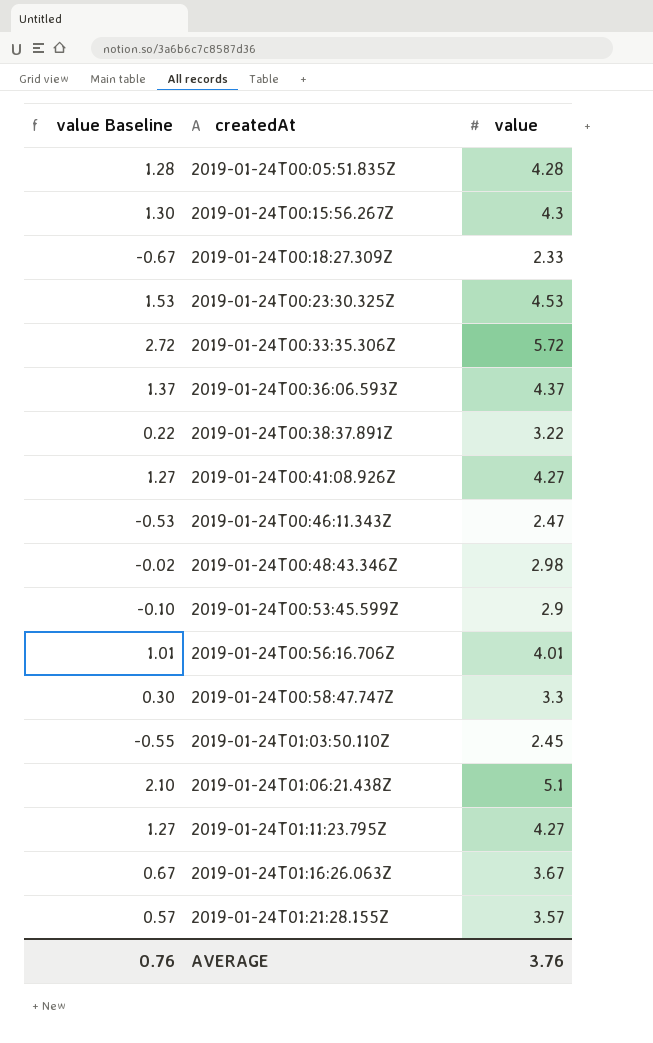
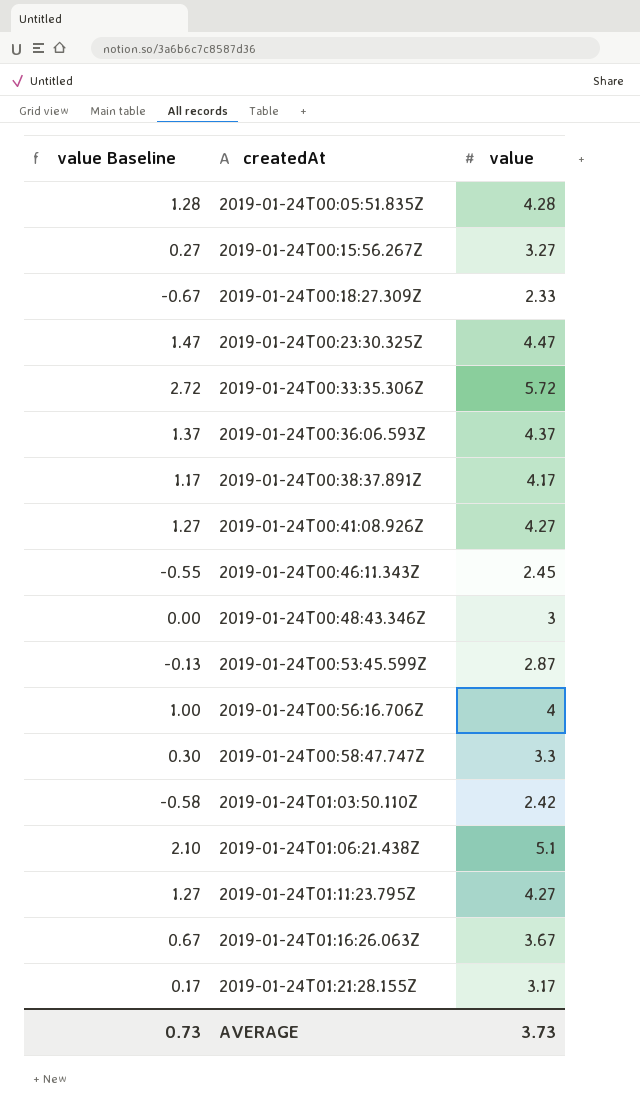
2019-01-24T00:15:56.267Z | value Baseline: 1.30 -> 0.27
2019-01-24T00:15:56.267Z | value: 4.3 -> 3.27
2019-01-24T00:23:30.325Z | value Baseline: 1.53 -> 1.47
2019-01-24T00:23:30.325Z | value: 4.53 -> 4.47
2019-01-24T00:38:37.891Z | value Baseline: 0.22 -> 1.17
2019-01-24T00:38:37.891Z | value: 3.22 -> 4.17
2019-01-24T00:46:11.343Z | value Baseline: -0.53 -> -0.55
2019-01-24T00:46:11.343Z | value: 2.47 -> 2.45
2019-01-24T00:48:43.346Z | value Baseline: -0.02 -> 0.00
2019-01-24T00:48:43.346Z | value: 2.98 -> 3
2019-01-24T00:53:45.599Z | value Baseline: -0.10 -> -0.13
2019-01-24T00:53:45.599Z | value: 2.9 -> 2.87
2019-01-24T00:56:16.706Z | value Baseline: 1.01 -> 1.00
2019-01-24T00:56:16.706Z | value: 4.01 -> 4
2019-01-24T01:03:50.110Z | value Baseline: -0.55 -> -0.58
2019-01-24T01:03:50.110Z | value: 2.45 -> 2.42
2019-01-24T01:21:28.155Z | value Baseline: 0.57 -> 0.17
2019-01-24T01:21:28.155Z | value: 3.57 -> 3.17
AVERAGE | value Baseline: 0.76 -> 0.73
AVERAGE | value: 3.76 -> 3.73

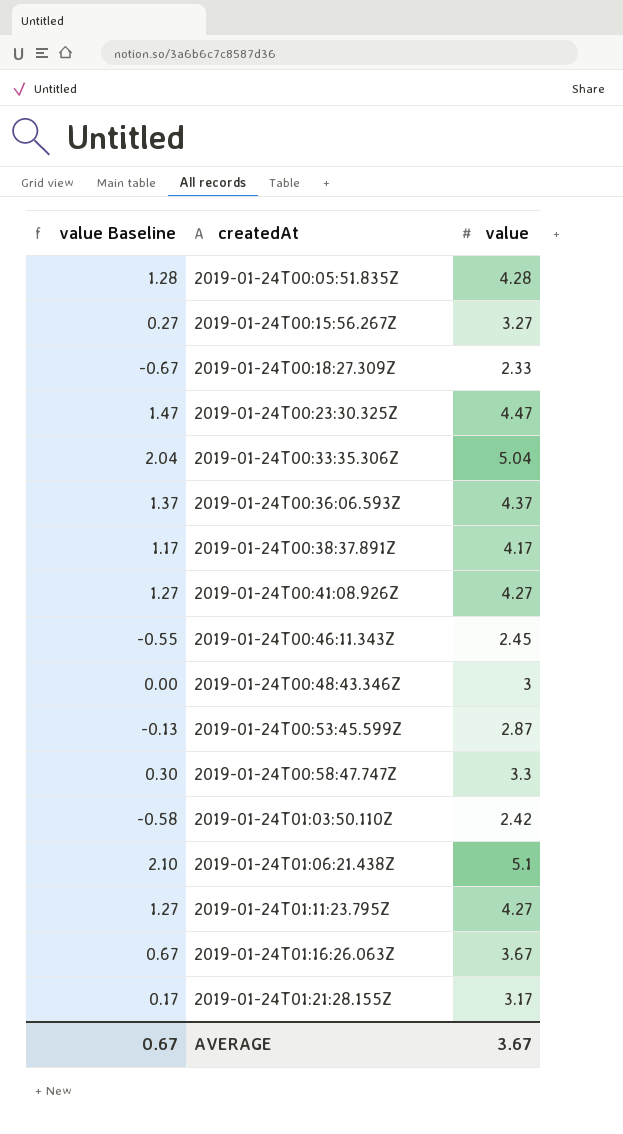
row 2019-01-24T00:56:16.706Z: 1.00 | 4 -> none
2019-01-24T00:33:35.306Z | value Baseline: 2.72 -> 2.04
2019-01-24T00:33:35.306Z | value: 5.72 -> 5.04
AVERAGE | value Baseline: 0.73 -> 0.67
AVERAGE | value: 3.73 -> 3.67

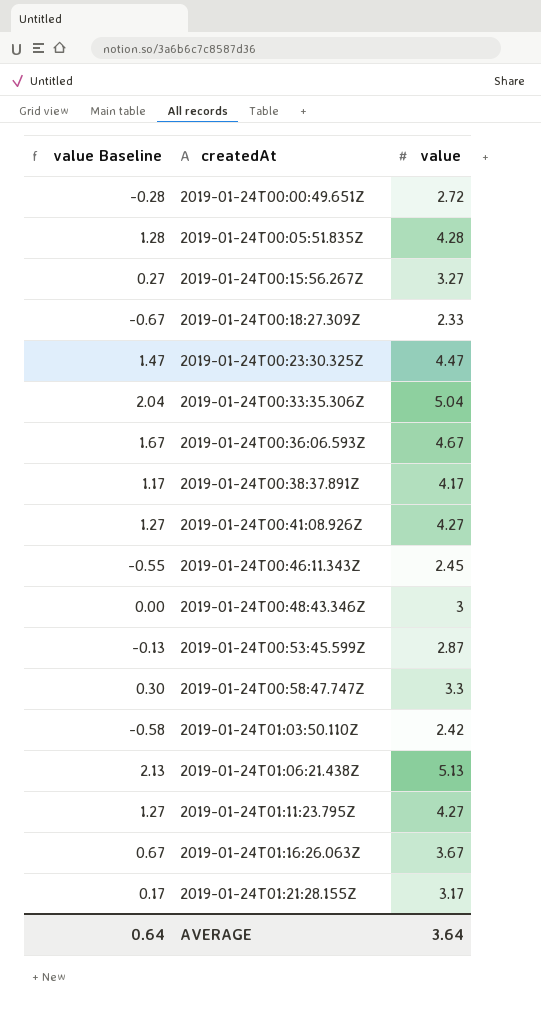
row 2019-01-24T00:00:49.651Z: none -> -0.28 | 2.72
2019-01-24T00:36:06.593Z | value Baseline: 1.37 -> 1.67
2019-01-24T00:36:06.593Z | value: 4.37 -> 4.67
2019-01-24T01:06:21.438Z | value Baseline: 2.10 -> 2.13
2019-01-24T01:06:21.438Z | value: 5.1 -> 5.13
AVERAGE | value Baseline: 0.67 -> 0.64
AVERAGE | value: 3.67 -> 3.64

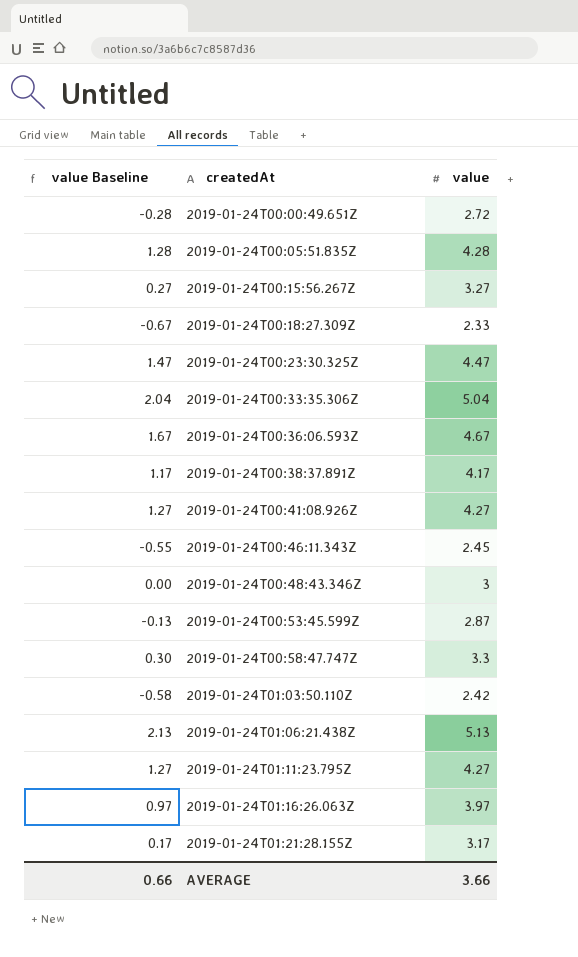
2019-01-24T01:16:26.063Z | value Baseline: 0.67 -> 0.97
2019-01-24T01:16:26.063Z | value: 3.67 -> 3.97
AVERAGE | value Baseline: 0.64 -> 0.66
AVERAGE | value: 3.64 -> 3.66

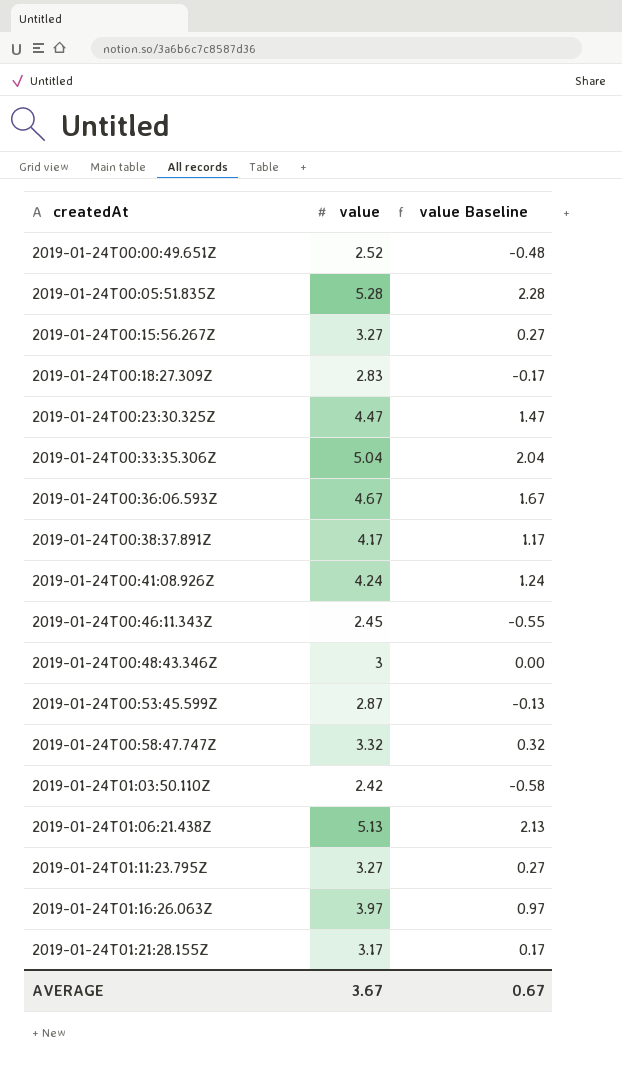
column value Baseline | position: 1 -> 3
2019-01-24T00:00:49.651Z | value: 2.72 -> 2.52
2019-01-24T00:00:49.651Z | value Baseline: -0.28 -> -0.48
2019-01-24T00:05:51.835Z | value: 4.28 -> 5.28
2019-01-24T00:05:51.835Z | value Baseline: 1.28 -> 2.28
2019-01-24T00:18:27.309Z | value: 2.33 -> 2.83
2019-01-24T00:18:27.309Z | value Baseline: -0.67 -> -0.17
2019-01-24T00:41:08.926Z | value: 4.27 -> 4.24
2019-01-24T00:41:08.926Z | value Baseline: 1.27 -> 1.24
2019-01-24T00:58:47.747Z | value: 3.3 -> 3.32
2019-01-24T00:58:47.747Z | value Baseline: 0.30 -> 0.32
2019-01-24T01:11:23.795Z | value: 4.27 -> 3.27
2019-01-24T01:11:23.795Z | value Baseline: 1.27 -> 0.27
AVERAGE | value: 3.66 -> 3.67
AVERAGE | value Baseline: 0.66 -> 0.67

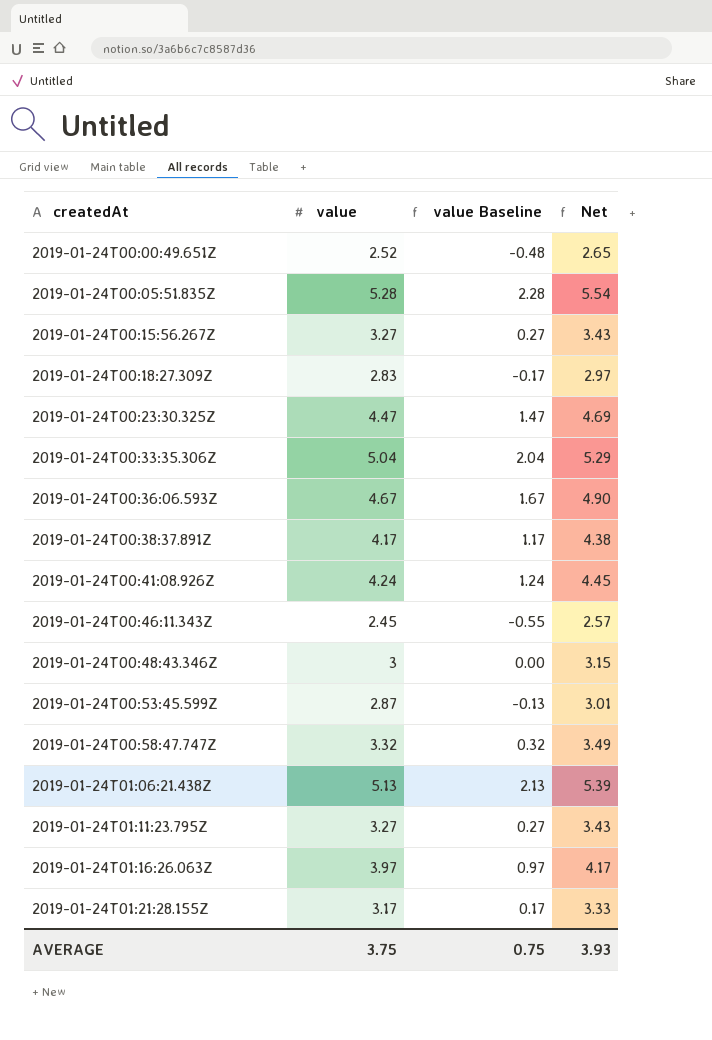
column Net | formula: none -> [value] * 1.05
row 2019-01-24T01:03:50.110Z: 2.42 | -0.58 -> none
AVERAGE | value: 3.67 -> 3.75
AVERAGE | value Baseline: 0.67 -> 0.75

